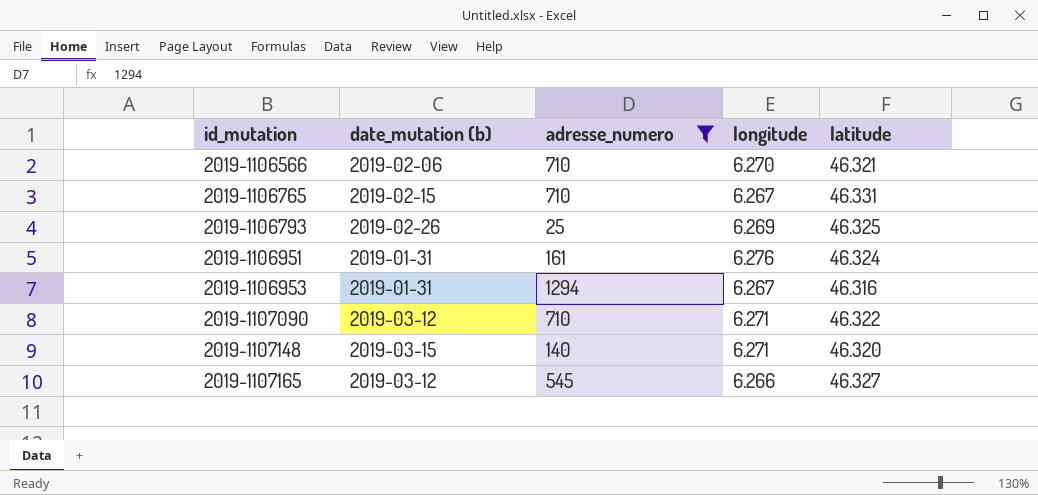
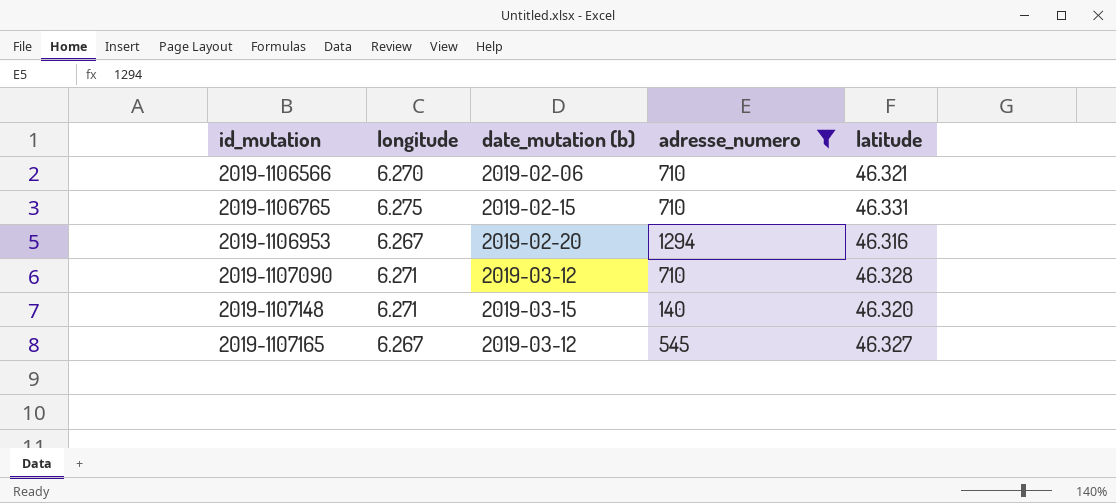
column longitude | position: 4 -> 2
row 2019-1106793: 2019-02-26 | 25 | 6.269 | 46.325 -> none
row 2019-1106951: 2019-01-31 | 161 | 6.276 | 46.324 -> none
2019-1106765 | longitude: 6.267 -> 6.275
2019-1106953 | date_mutation (b): 2019-01-31 -> 2019-02-20
2019-1107090 | latitude: 46.322 -> 46.328
2019-1107165 | longitude: 6.266 -> 6.267

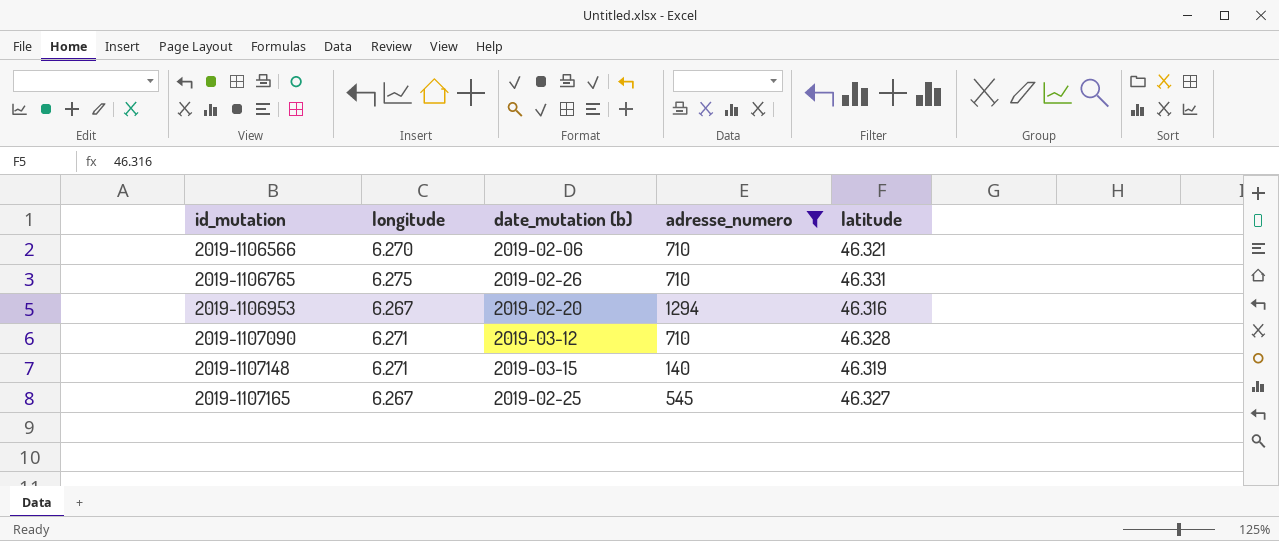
2019-1106765 | date_mutation (b): 2019-02-15 -> 2019-02-26
2019-1107148 | latitude: 46.320 -> 46.319
2019-1107165 | date_mutation (b): 2019-03-12 -> 2019-02-25

